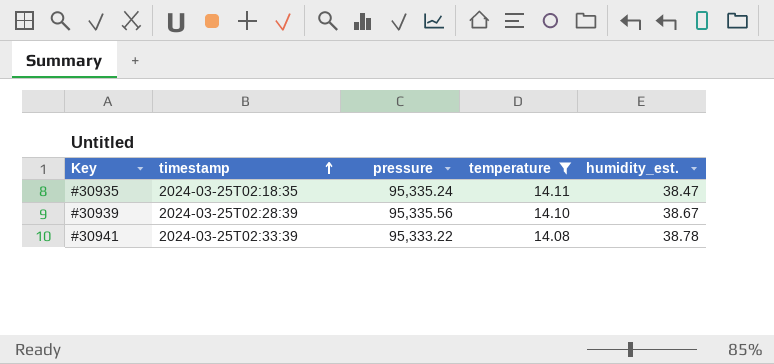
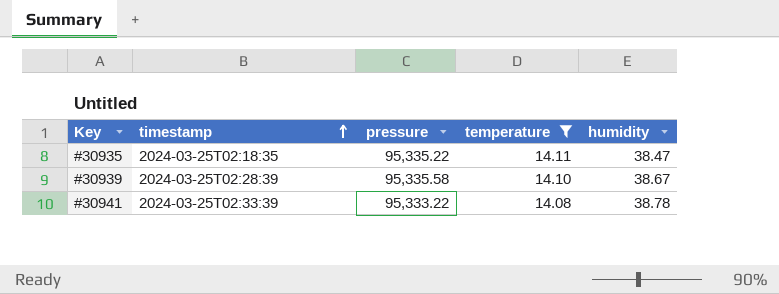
column name: humidity_est. -> humidity
#30935 | pressure: 95,335.24 -> 95,335.22
#30939 | pressure: 95,335.56 -> 95,335.58

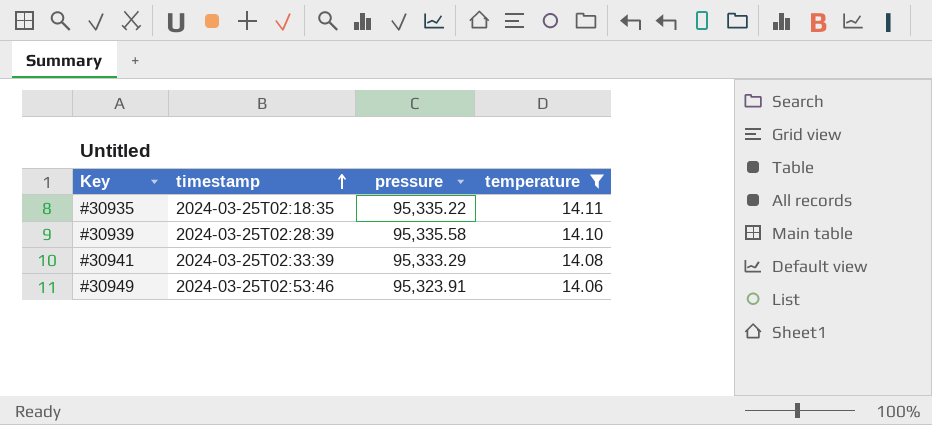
column humidity | position: 5 -> none
#30941 | pressure: 95,333.22 -> 95,333.29
row #30949: none -> 2024-03-25T02:53:46 | 95,323.91 | 14.06

